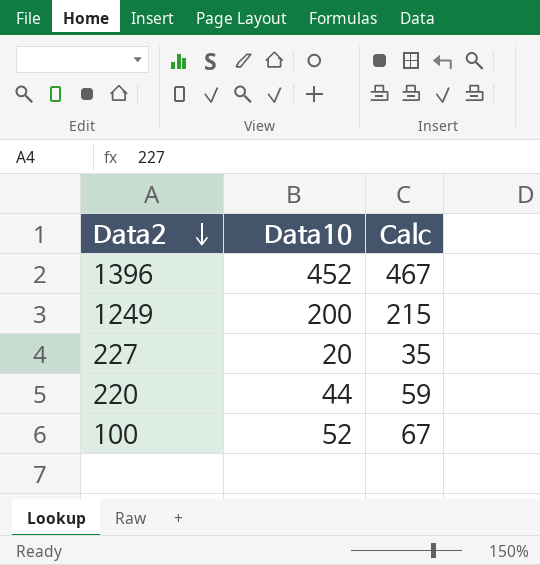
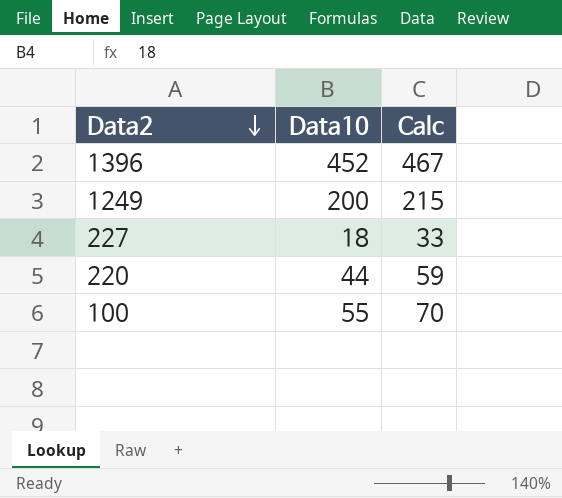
227 | Data10: 20 -> 18
227 | Calc: 35 -> 33
100 | Data10: 52 -> 55
100 | Calc: 67 -> 70

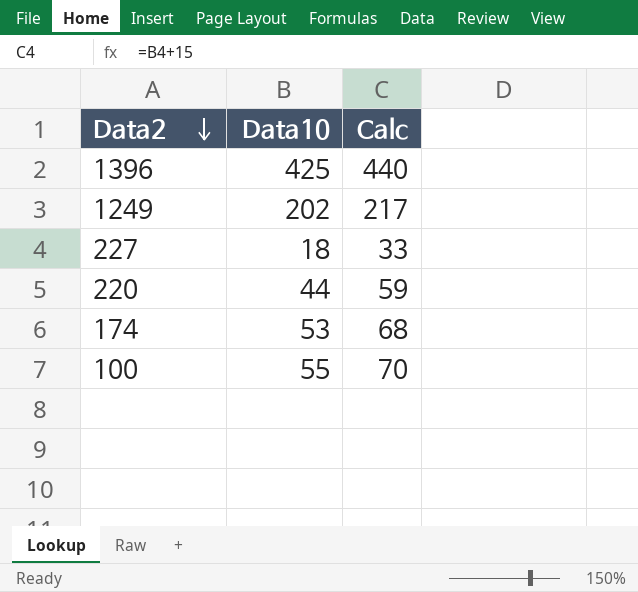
1396 | Data10: 452 -> 425
1396 | Calc: 467 -> 440
1249 | Data10: 200 -> 202
1249 | Calc: 215 -> 217
row 174: none -> 53 | 68

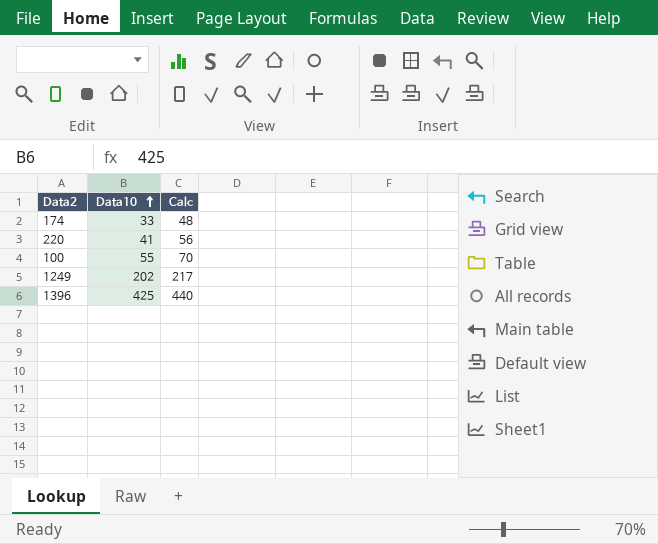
row order: Data2 descending -> Data10 ascending
row 227: 18 | 33 -> none
174 | Data10: 53 -> 33
174 | Calc: 68 -> 48
220 | Data10: 44 -> 41
220 | Calc: 59 -> 56

